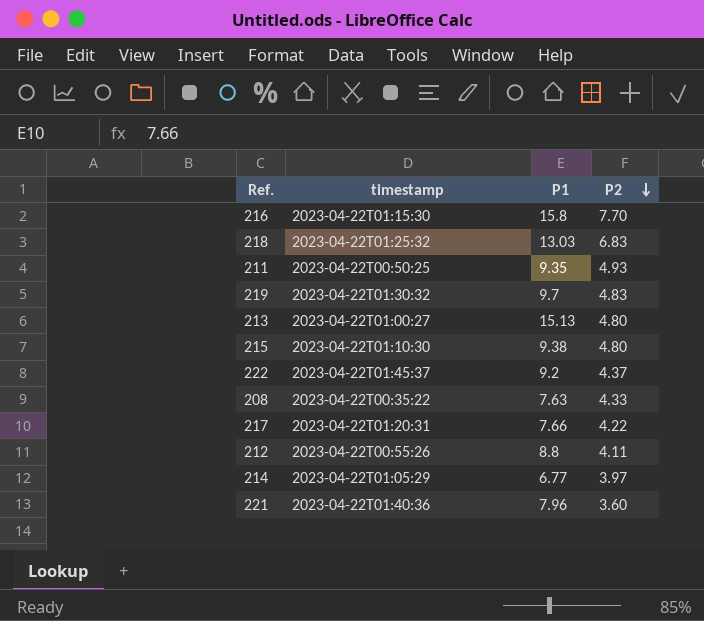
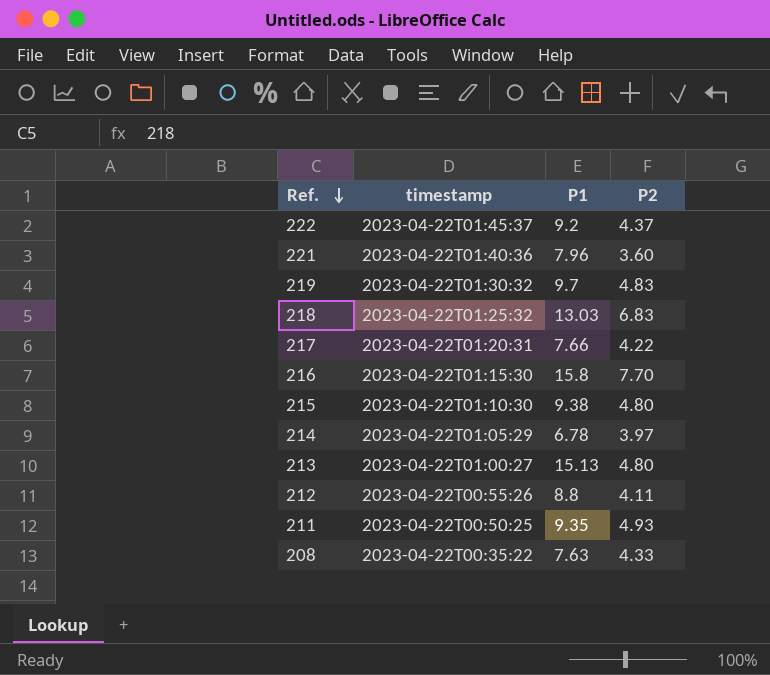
row order: P2 descending -> Ref. descending
214 | P1: 6.77 -> 6.78

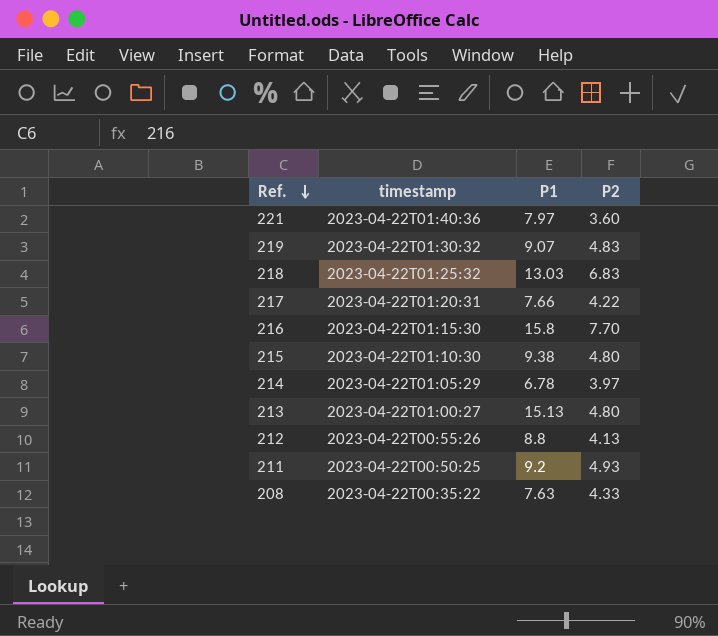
row 222: 2023-04-22T01:45:37 | 9.2 | 4.37 -> none
221 | P1: 7.96 -> 7.97
219 | P1: 9.7 -> 9.07
212 | P2: 4.11 -> 4.13
211 | P1: 9.35 -> 9.2

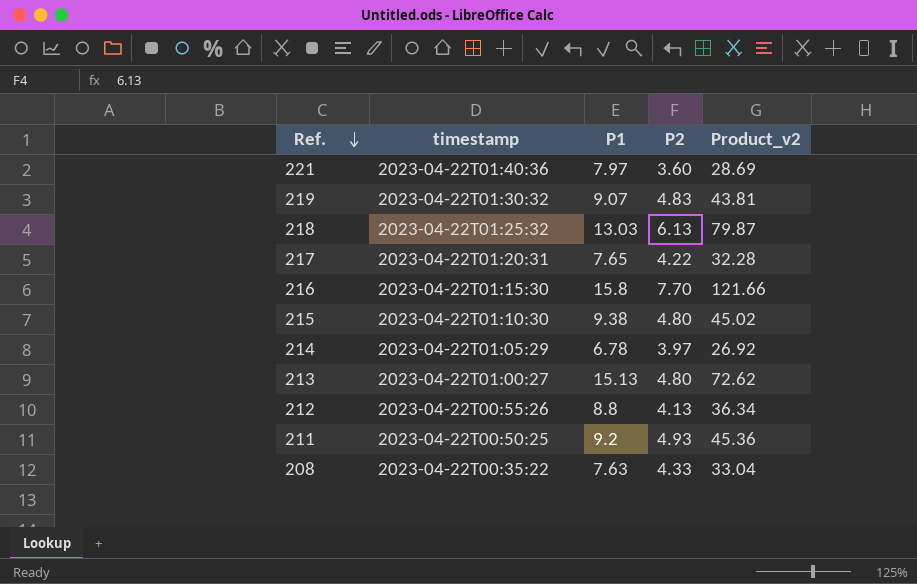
column Product_v2 | formula: none -> [P1] * [P2]
218 | P2: 6.83 -> 6.13
217 | P1: 7.66 -> 7.65

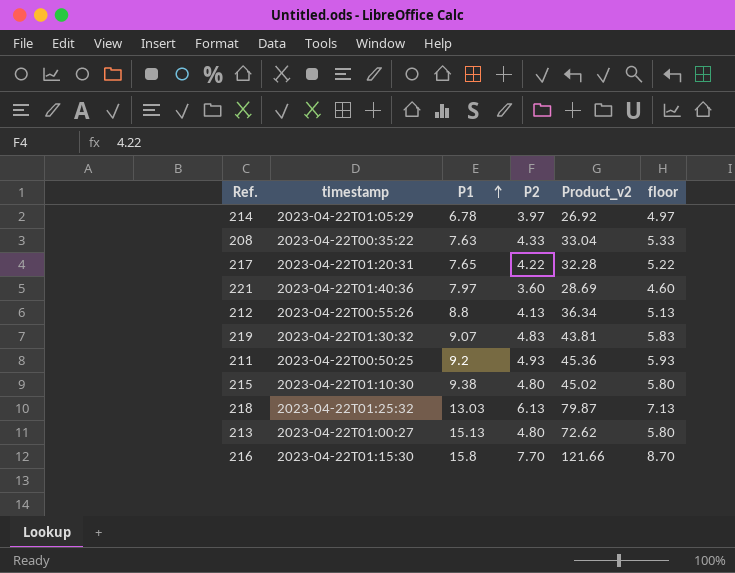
row order: Ref. descending -> P1 ascending
column floor | formula: none -> [P2] + 1

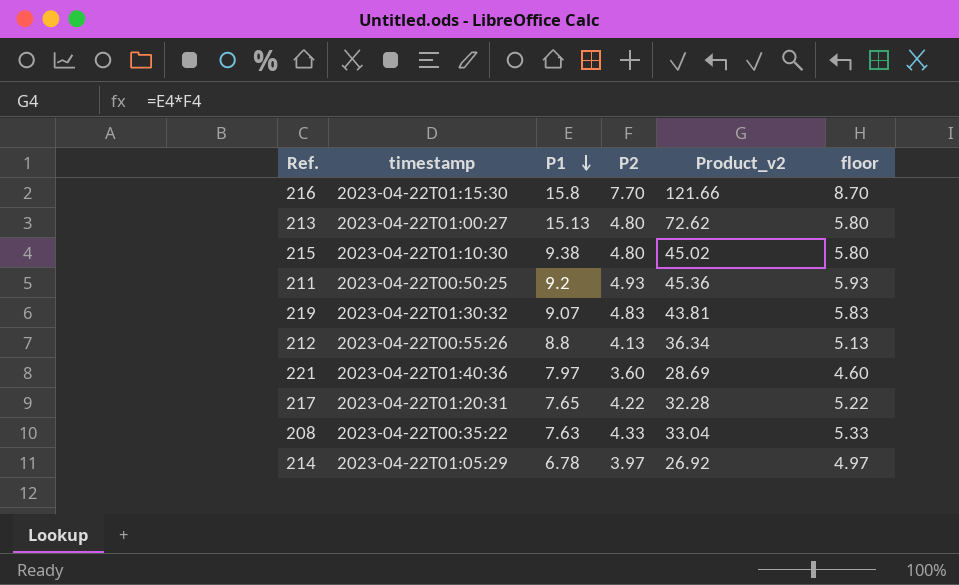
row order: P1 ascending -> P1 descending
row 218: 2023-04-22T01:25:32 | 13.03 | 6.13 | 79.87 | 7.13 -> none

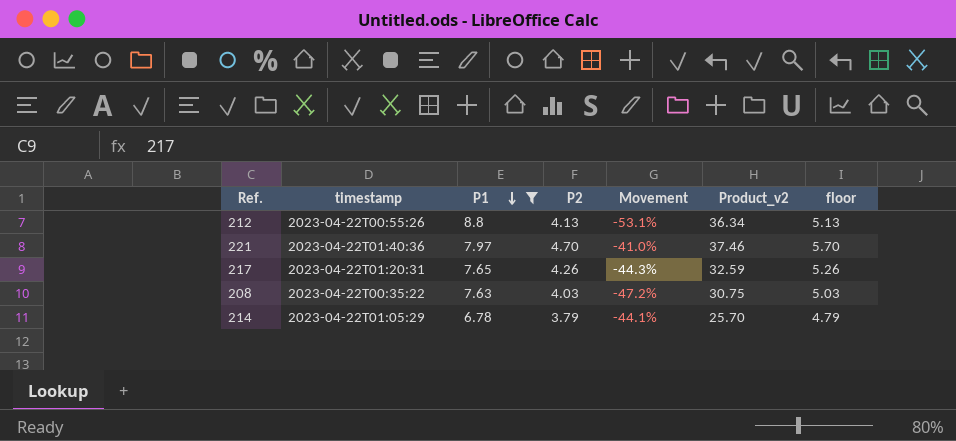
filter: none -> P1 <= 8.8
column Movement | formula: none -> ([P2] - [P1]) / [P1]
221 | P2: 3.60 -> 4.70
221 | Product_v2: 28.69 -> 37.46
221 | floor: 4.60 -> 5.70
217 | P2: 4.22 -> 4.26
217 | Product_v2: 32.28 -> 32.59
217 | floor: 5.22 -> 5.26
208 | P2: 4.33 -> 4.03
208 | Product_v2: 33.04 -> 30.75
208 | floor: 5.33 -> 5.03
214 | P2: 3.97 -> 3.79
214 | Product_v2: 26.92 -> 25.70
214 | floor: 4.97 -> 4.79

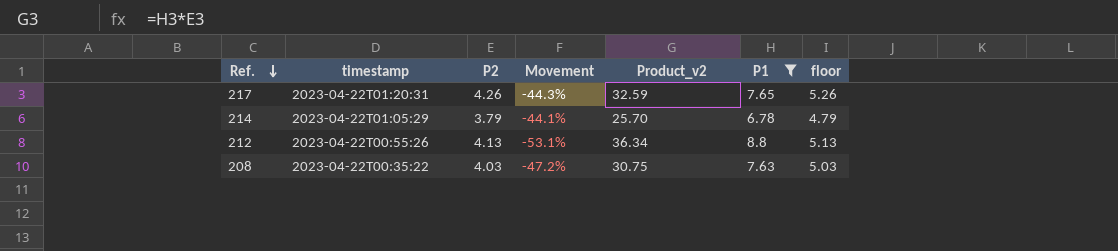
row order: P1 descending -> Ref. descending
column P1 | position: 3 -> 6
row 221: 2023-04-22T01:40:36 | 7.97 | 4.70 | -41.0% | 37.46 | 5.70 -> none

